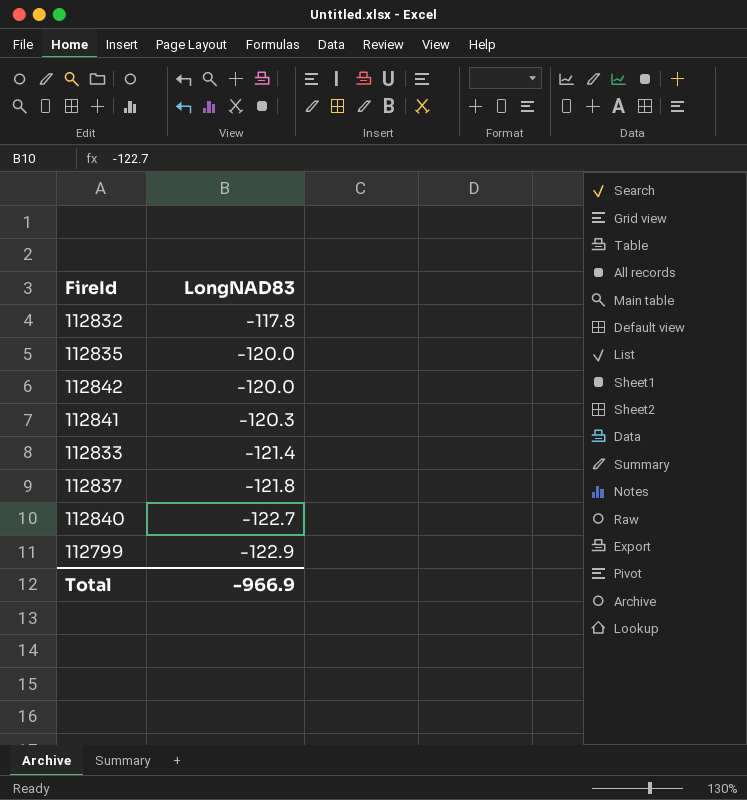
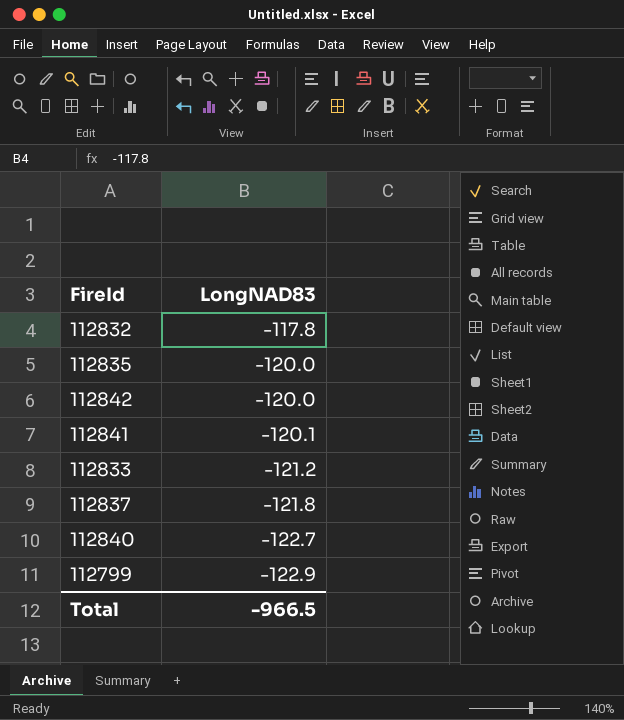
112841 | LongNAD83: -120.3 -> -120.1
112833 | LongNAD83: -121.4 -> -121.2
Total | LongNAD83: -966.9 -> -966.5

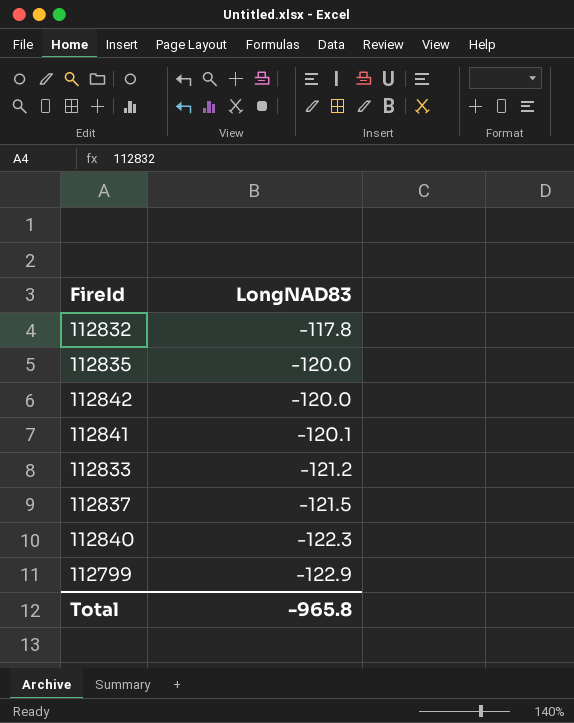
112837 | LongNAD83: -121.8 -> -121.5
112840 | LongNAD83: -122.7 -> -122.3
Total | LongNAD83: -966.5 -> -965.8

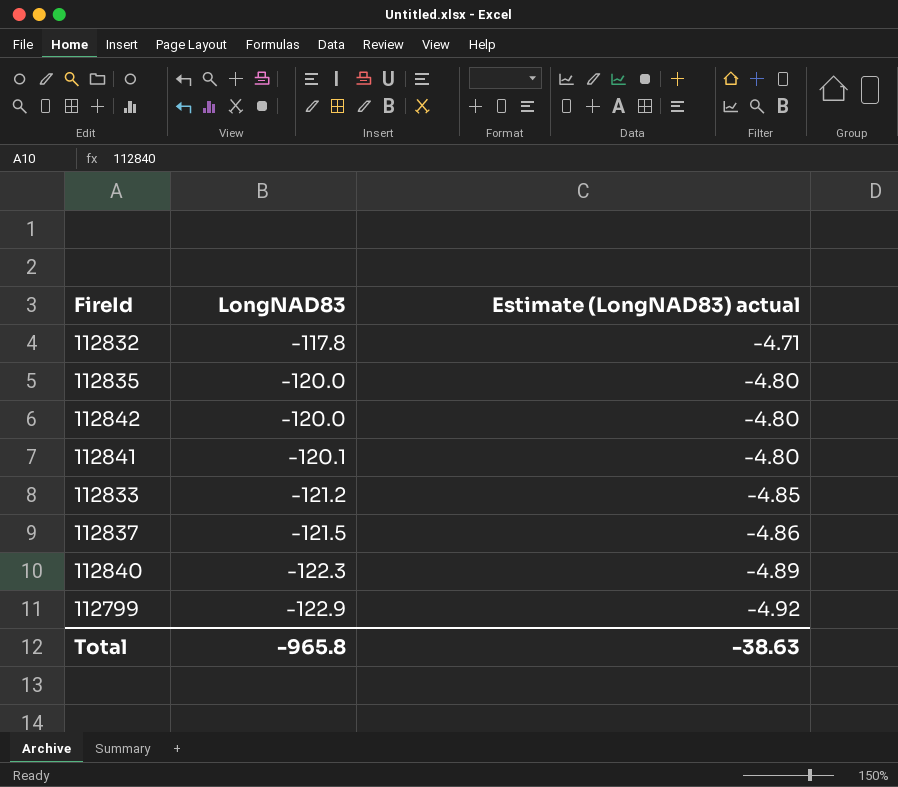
column Estimate (LongNAD83) actual | formula: none -> [LongNAD83] * 0.04

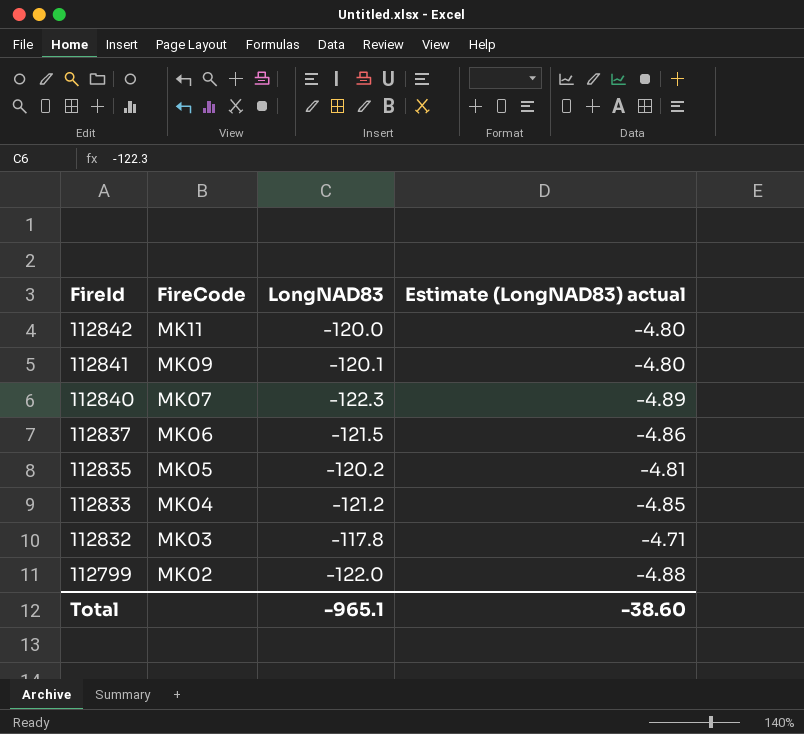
row order: LongNAD83 descending -> FireId descending
column FireCode | position: none -> 2
112835 | LongNAD83: -120.0 -> -120.2
112835 | Estimate (LongNAD83) actual: -4.80 -> -4.81
112799 | LongNAD83: -122.9 -> -122.0
112799 | Estimate (LongNAD83) actual: -4.92 -> -4.88
Total | LongNAD83: -965.8 -> -965.1
Total | Estimate (LongNAD83) actual: -38.63 -> -38.60

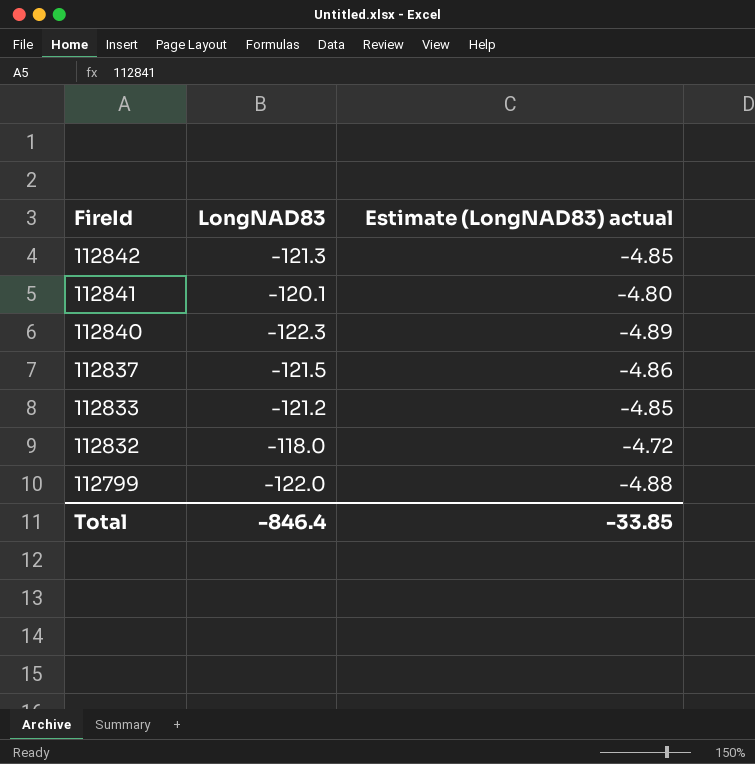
column FireCode | position: 2 -> none
row 112835: MK05 | -120.2 | -4.81 -> none
112842 | LongNAD83: -120.0 -> -121.3
112842 | Estimate (LongNAD83) actual: -4.80 -> -4.85
112832 | LongNAD83: -117.8 -> -118.0
112832 | Estimate (LongNAD83) actual: -4.71 -> -4.72
Total | LongNAD83: -965.1 -> -846.4
Total | Estimate (LongNAD83) actual: -38.60 -> -33.85

